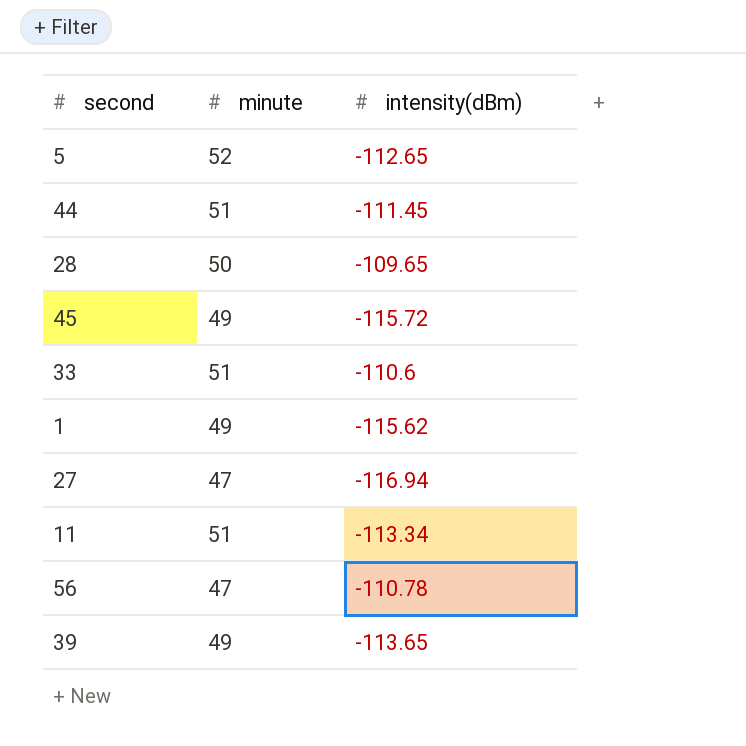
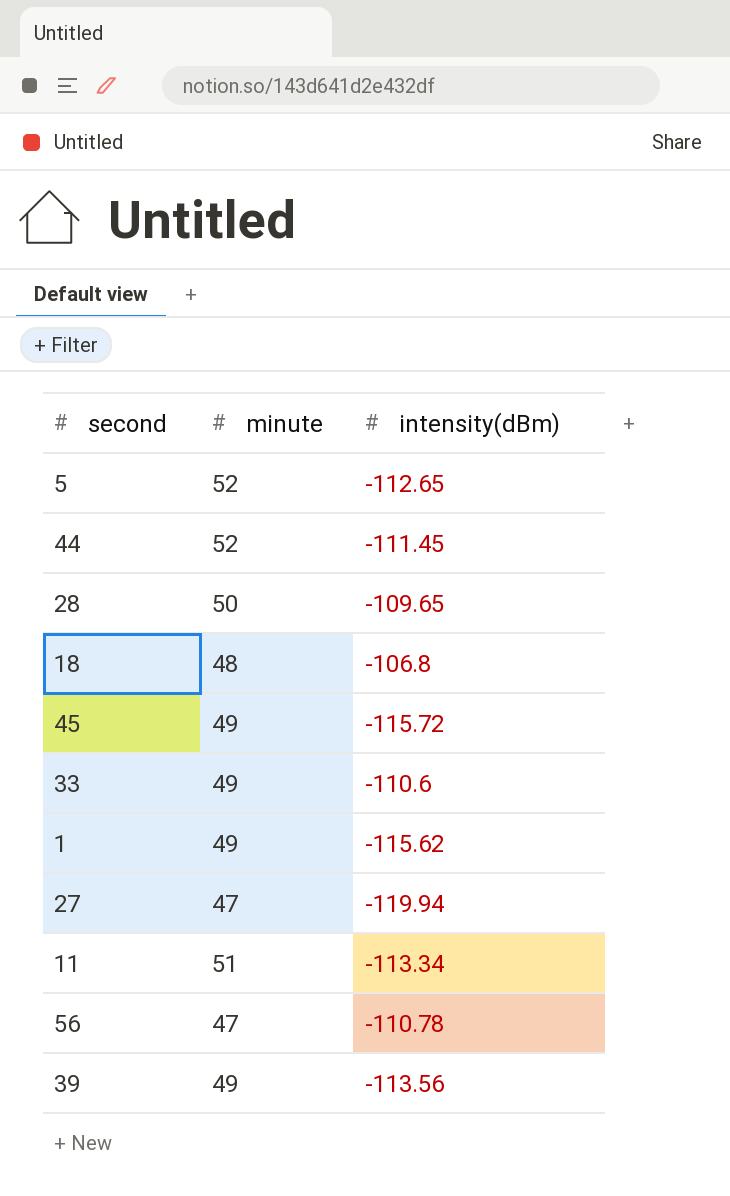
44 | minute: 51 -> 52
row 18: none -> 48 | -106.8
33 | minute: 51 -> 49
27 | intensity(dBm): -116.94 -> -119.94
39 | intensity(dBm): -113.65 -> -113.56

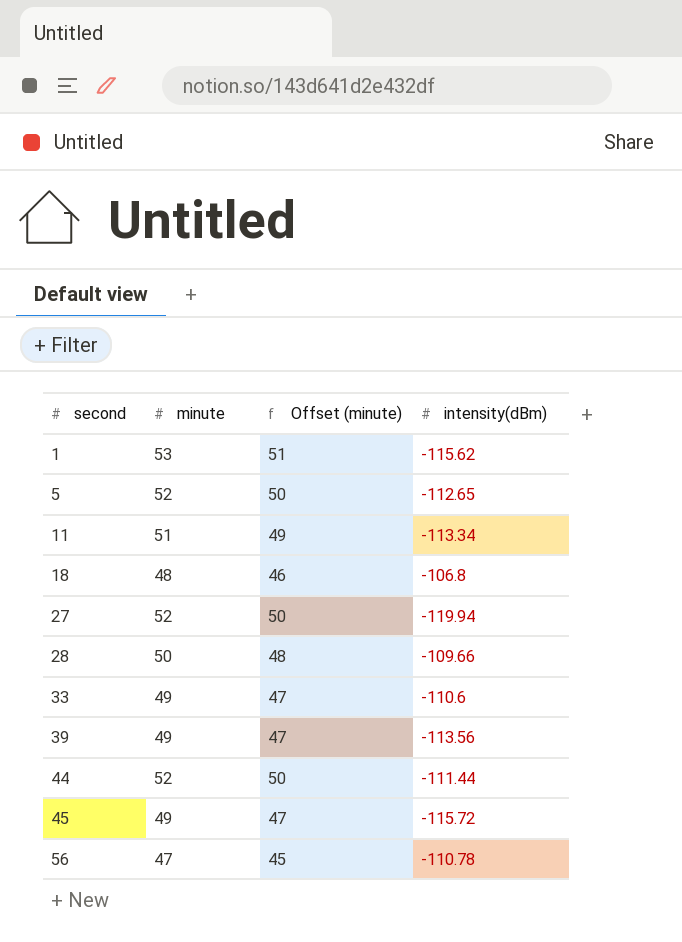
row order: none -> second ascending
column Offset (minute) | formula: none -> [minute] - 2
1 | minute: 49 -> 53
27 | minute: 47 -> 52
28 | intensity(dBm): -109.65 -> -109.66
44 | intensity(dBm): -111.45 -> -111.44

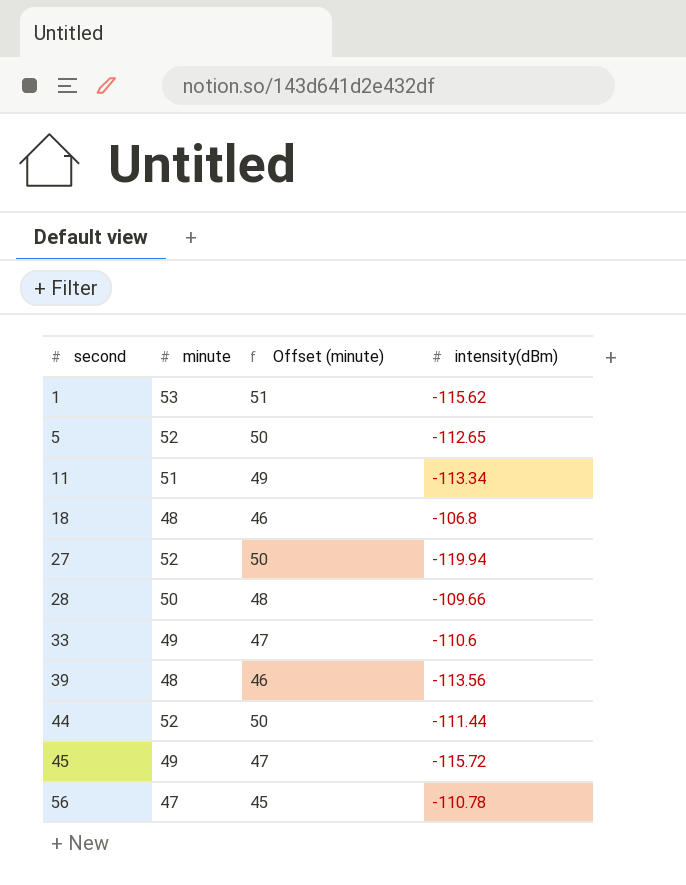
39 | minute: 49 -> 48
39 | Offset (minute): 47 -> 46

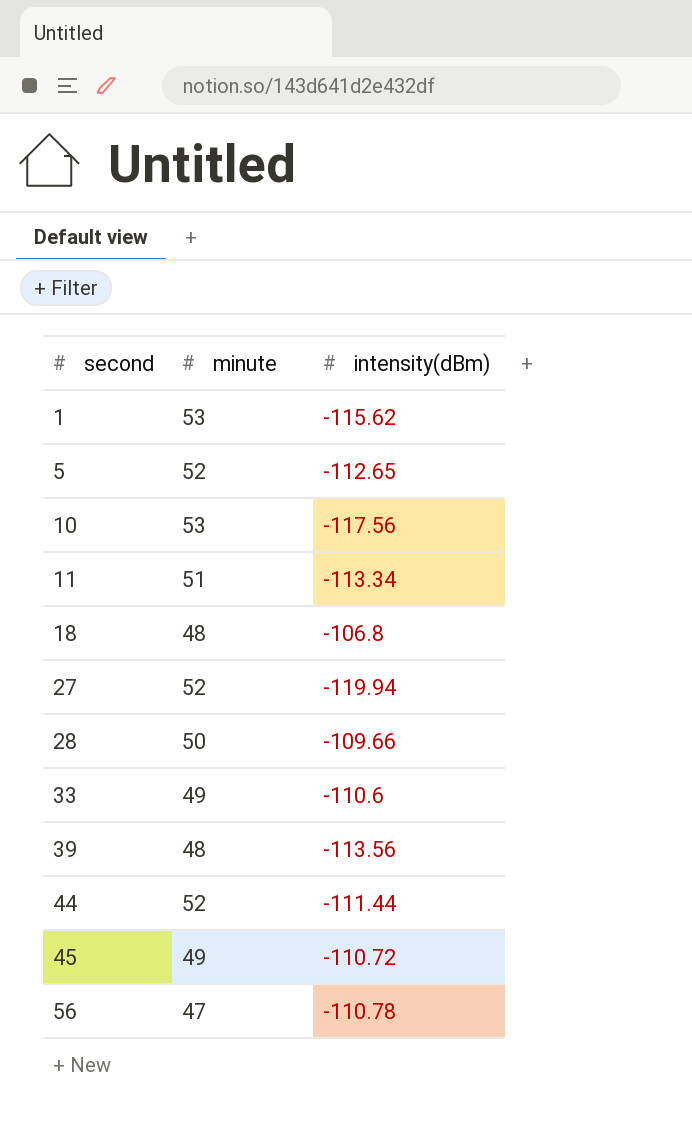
column Offset (minute) | formula: [minute] - 2 -> none
row 10: none -> 53 | -117.56
45 | intensity(dBm): -115.72 -> -110.72

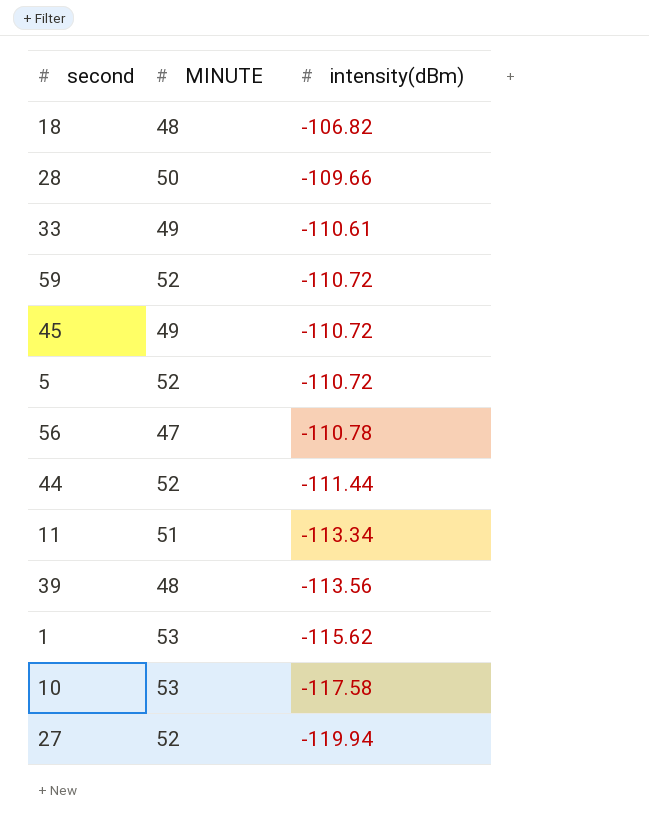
row order: second ascending -> intensity(dBm) descending
column name: minute -> MINUTE
18 | intensity(dBm): -106.8 -> -106.82
33 | intensity(dBm): -110.6 -> -110.61
row 59: none -> 52 | -110.72
5 | intensity(dBm): -112.65 -> -110.72
10 | intensity(dBm): -117.56 -> -117.58

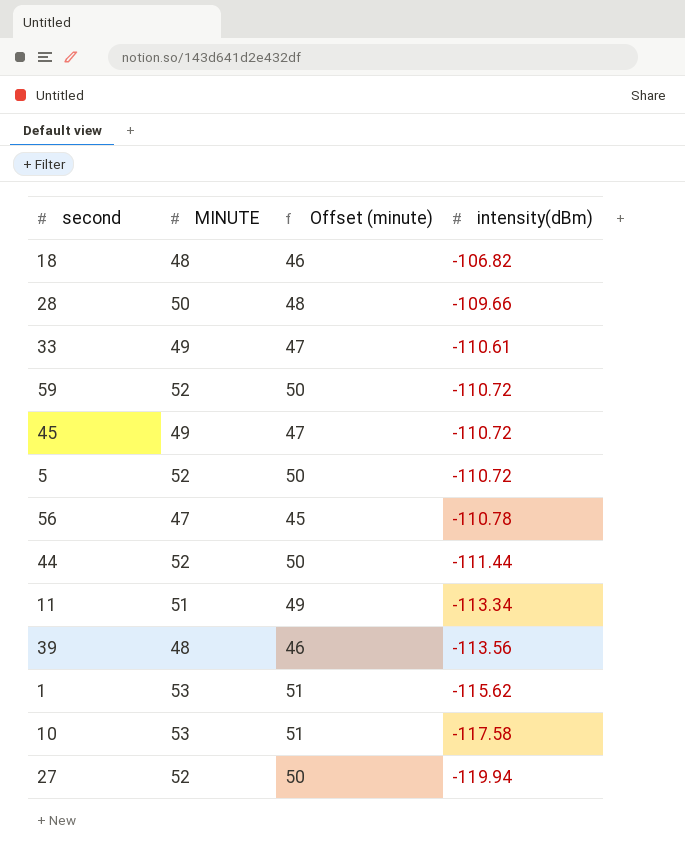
column Offset (minute) | formula: none -> [MINUTE] - 2

